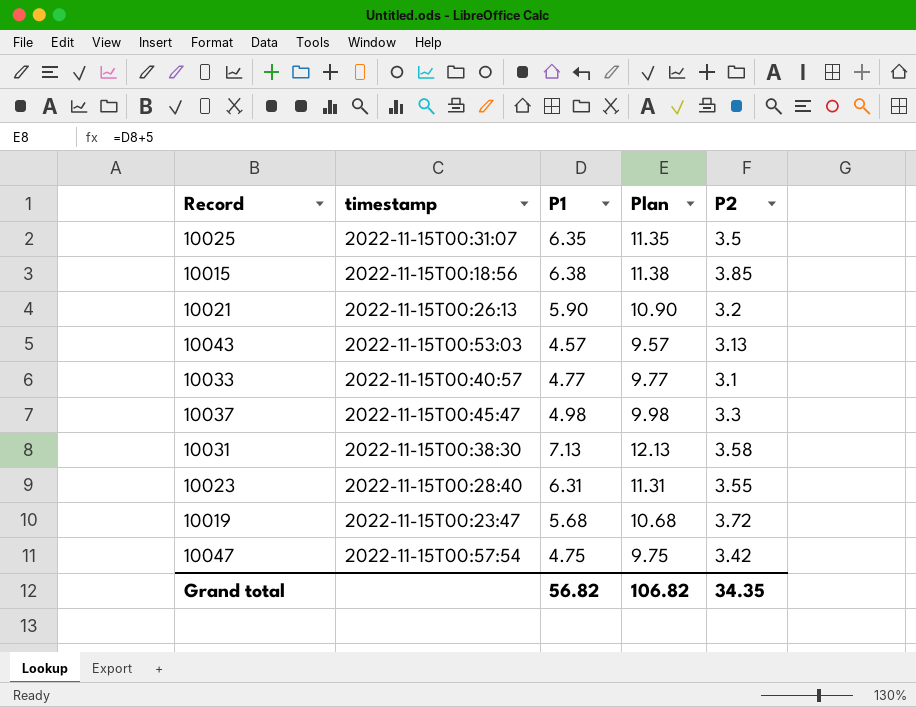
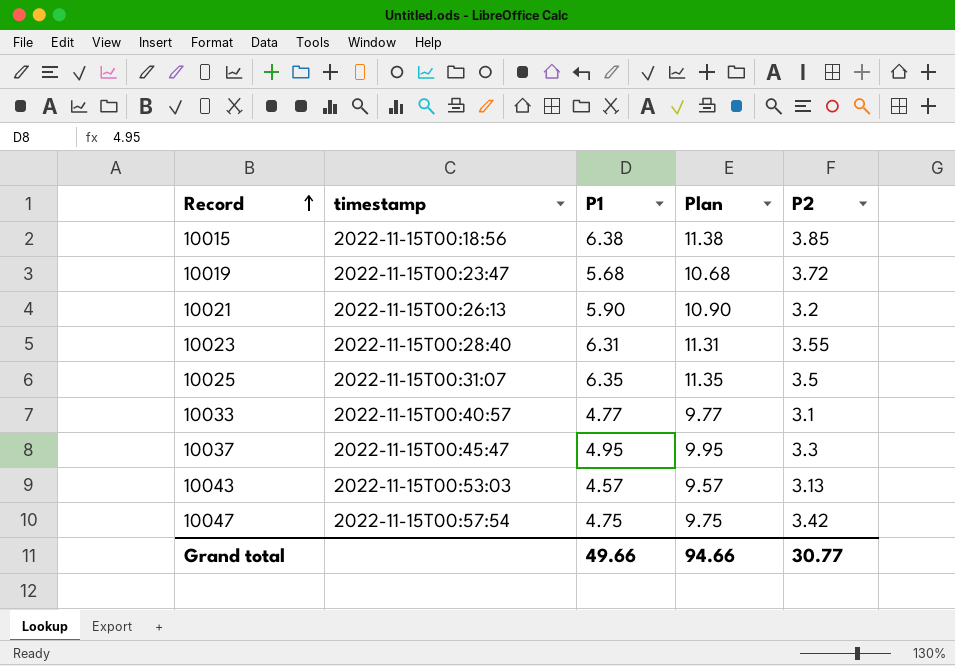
row order: none -> Record ascending
row 10031: 2022-11-15T00:38:30 | 7.13 | 12.13 | 3.58 -> none
10037 | P1: 4.98 -> 4.95
10037 | Plan: 9.98 -> 9.95
Grand total | P1: 56.82 -> 49.66
Grand total | Plan: 106.82 -> 94.66
Grand total | P2: 34.35 -> 30.77

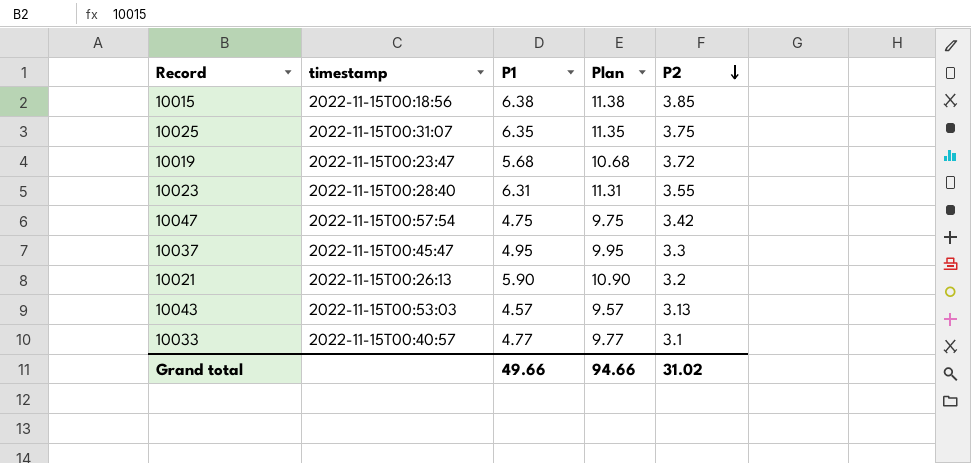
row order: Record ascending -> P2 descending
10025 | P2: 3.5 -> 3.75
Grand total | P2: 30.77 -> 31.02

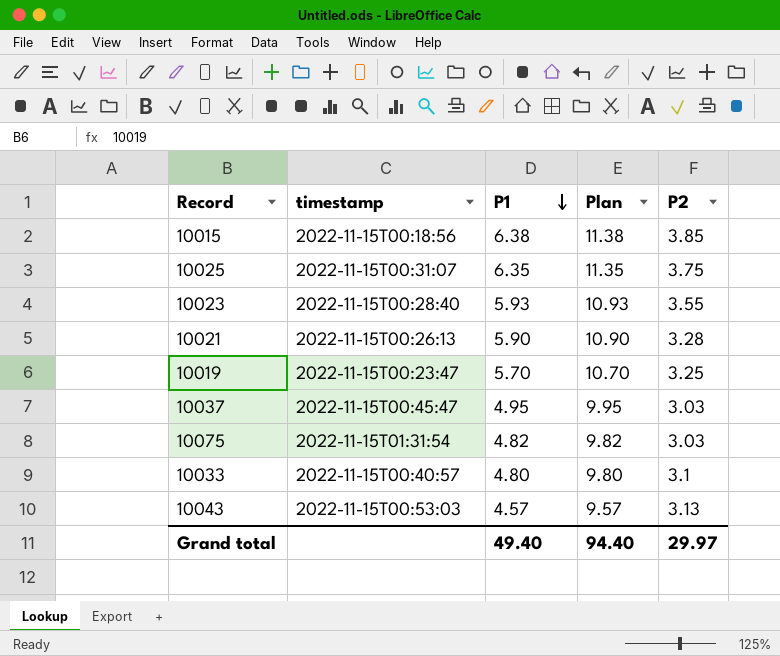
row order: P2 descending -> P1 descending
row 10047: 2022-11-15T00:57:54 | 4.75 | 9.75 | 3.42 -> none
10023 | P1: 6.31 -> 5.93
10023 | Plan: 11.31 -> 10.93
10021 | P2: 3.2 -> 3.28
10019 | P1: 5.68 -> 5.70
10019 | Plan: 10.68 -> 10.70
10019 | P2: 3.72 -> 3.25
10037 | P2: 3.3 -> 3.03
row 10075: none -> 2022-11-15T01:31:54 | 4.82 | 9.82 | 3.03
10033 | P1: 4.77 -> 4.80
10033 | Plan: 9.77 -> 9.80
Grand total | P1: 49.66 -> 49.40
Grand total | Plan: 94.66 -> 94.40
Grand total | P2: 31.02 -> 29.97

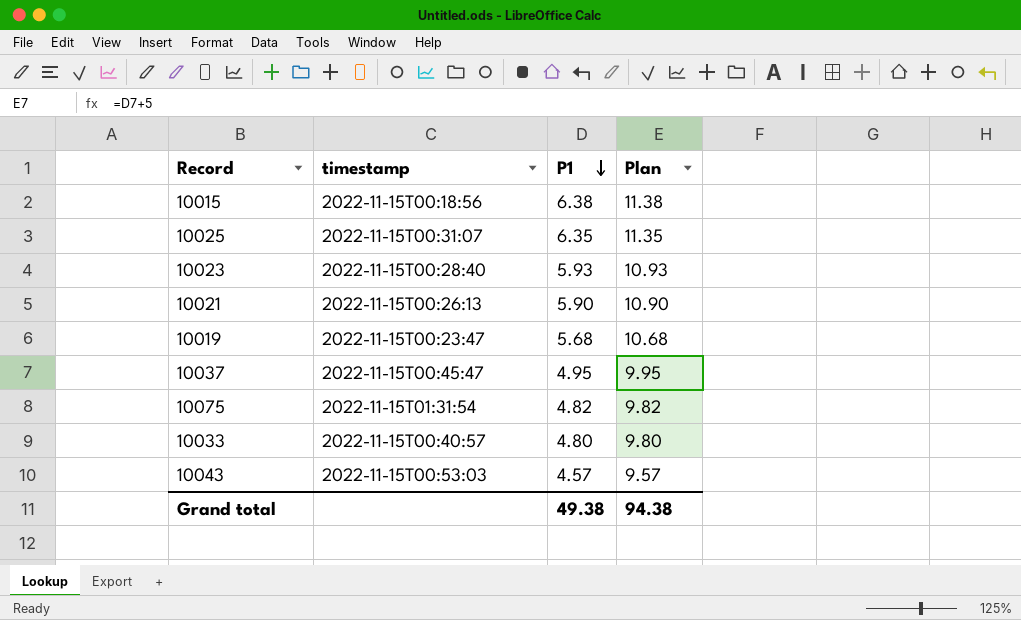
column P2 | position: 5 -> none
10019 | P1: 5.70 -> 5.68
10019 | Plan: 10.70 -> 10.68
Grand total | P1: 49.40 -> 49.38
Grand total | Plan: 94.40 -> 94.38

